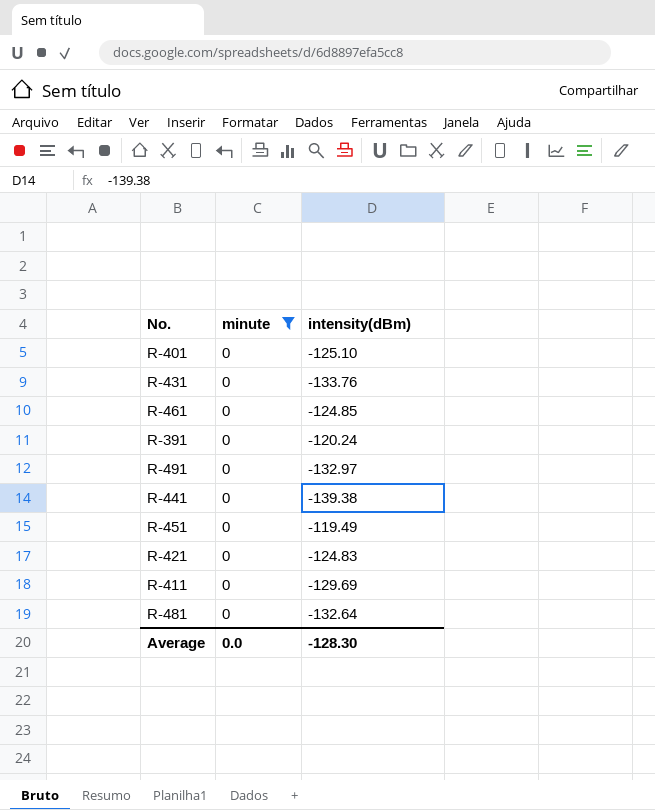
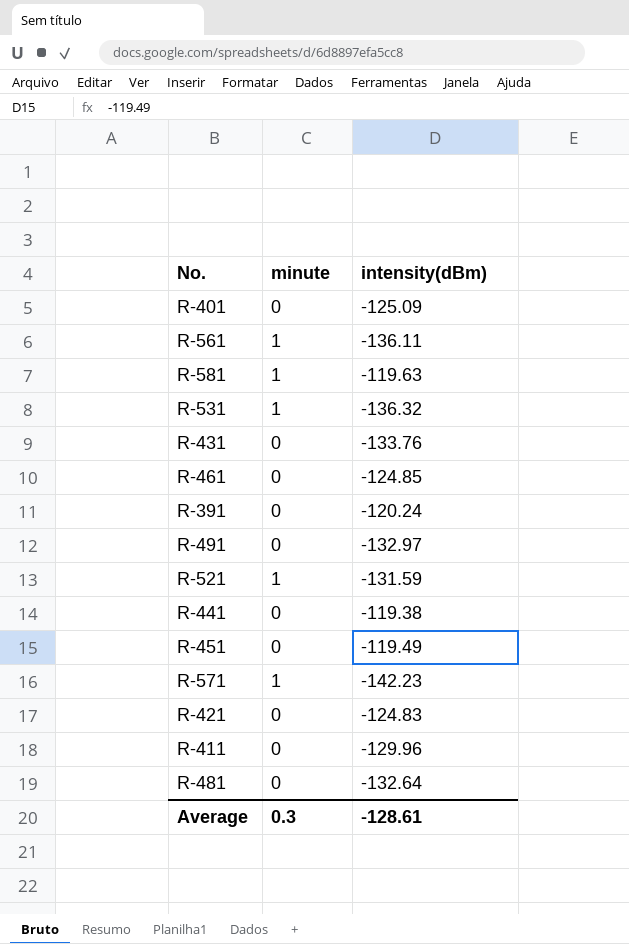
filter: minute = 0 -> none
R-401 | intensity(dBm): -125.10 -> -125.09
R-441 | intensity(dBm): -139.38 -> -119.38
R-411 | intensity(dBm): -129.69 -> -129.96
Average | minute: 0.0 -> 0.3
Average | intensity(dBm): -128.30 -> -128.61

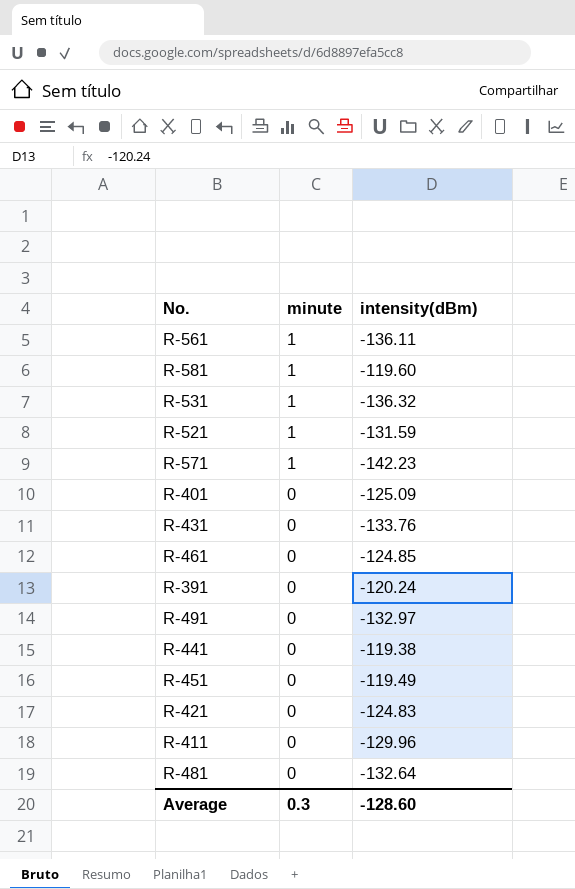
row order: none -> minute descending
R-581 | intensity(dBm): -119.63 -> -119.60
Average | intensity(dBm): -128.61 -> -128.60

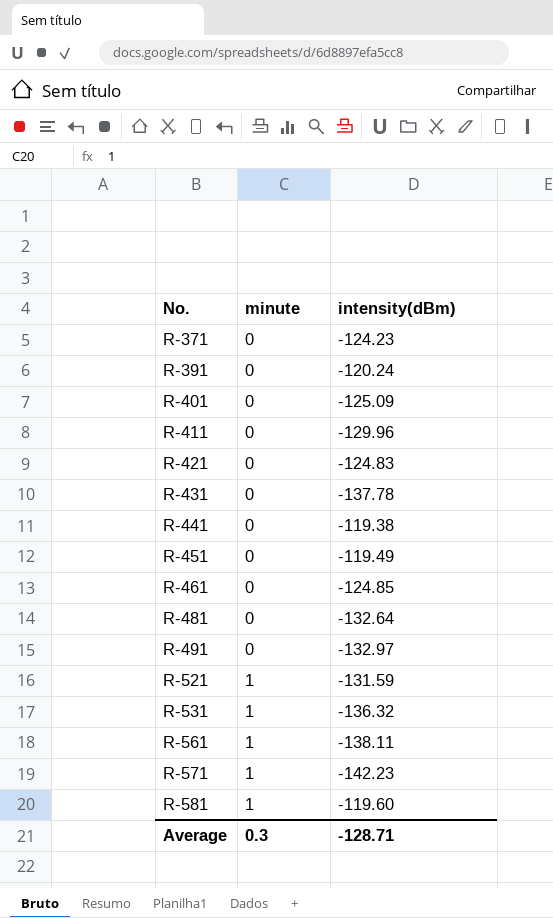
row order: minute descending -> No. ascending
row R-371: none -> 0 | -124.23
R-431 | intensity(dBm): -133.76 -> -137.78
R-561 | intensity(dBm): -136.11 -> -138.11
Average | intensity(dBm): -128.60 -> -128.71

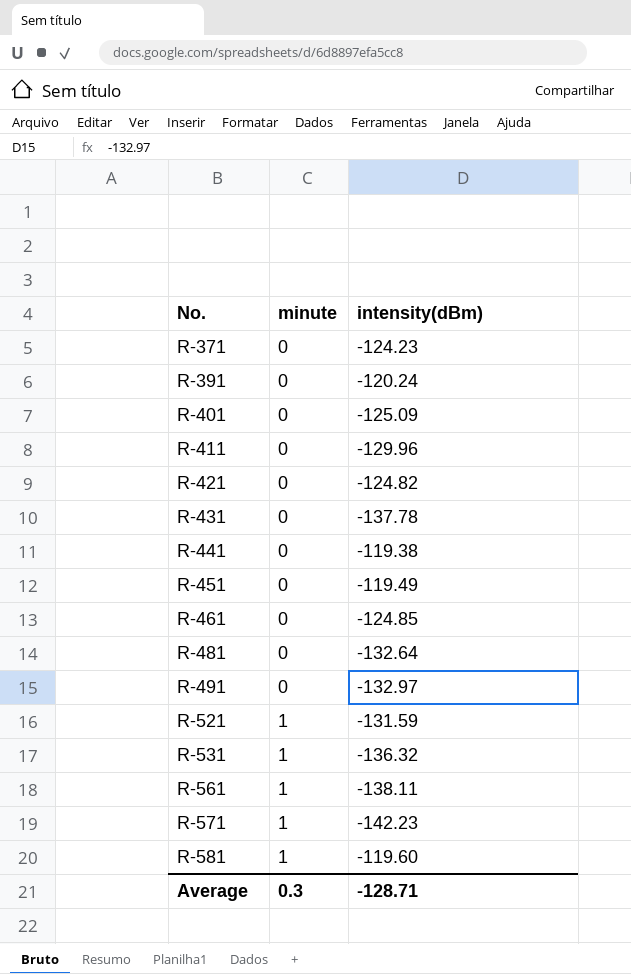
R-421 | intensity(dBm): -124.83 -> -124.82

